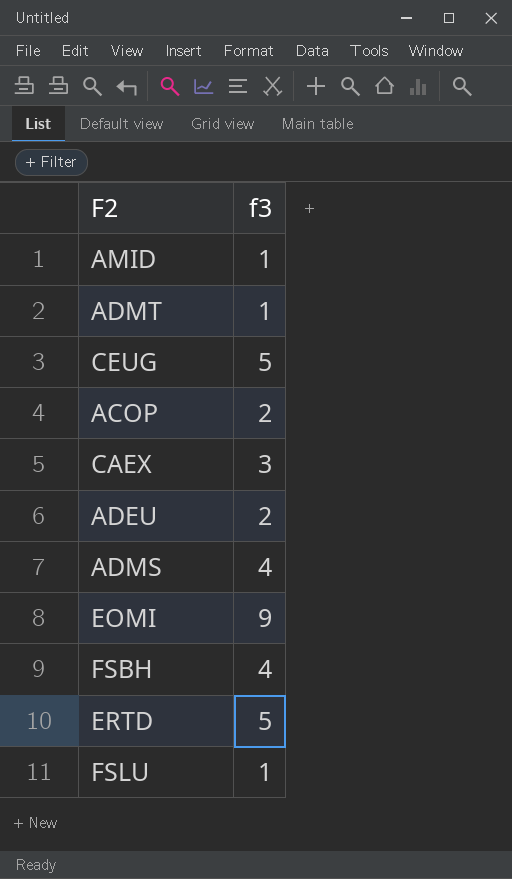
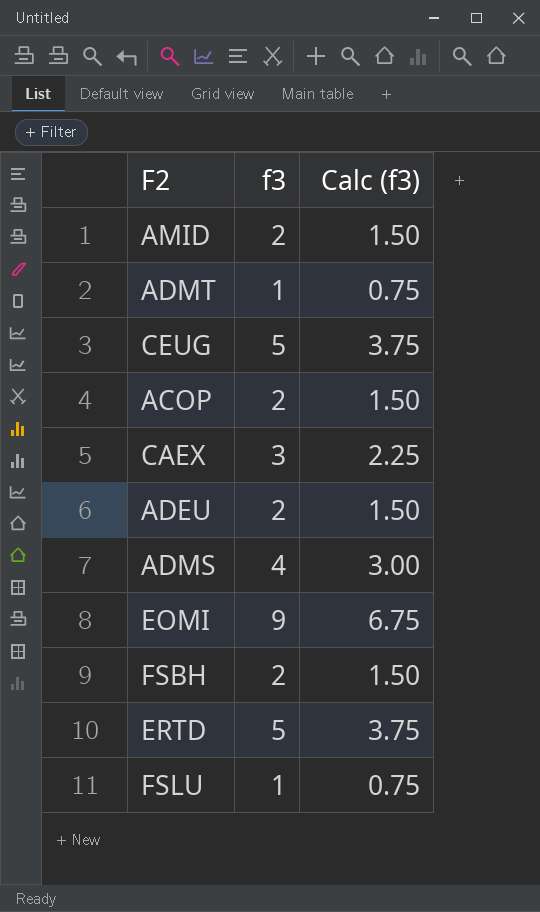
column Calc (f3) | formula: none -> [f3] * 0.75
AMID | f3: 1 -> 2
FSBH | f3: 4 -> 2

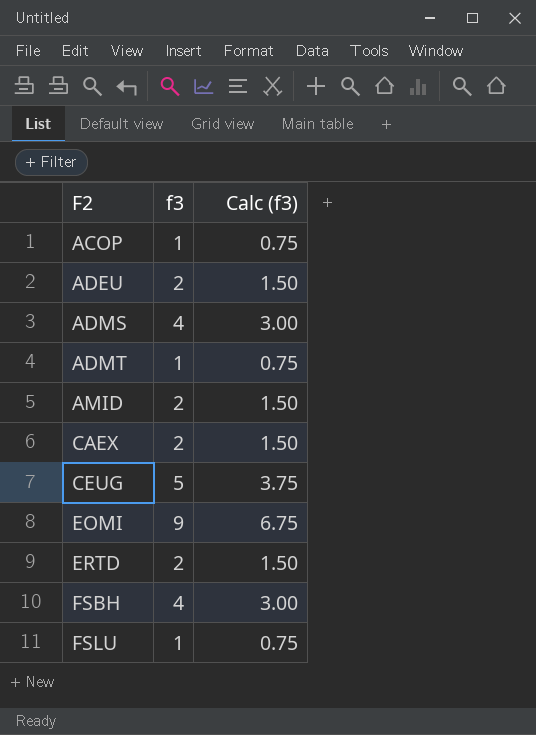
row order: none -> F2 ascending
ACOP | f3: 2 -> 1
ACOP | Calc (f3): 1.50 -> 0.75
CAEX | f3: 3 -> 2
CAEX | Calc (f3): 2.25 -> 1.50
ERTD | f3: 5 -> 2
ERTD | Calc (f3): 3.75 -> 1.50
FSBH | f3: 2 -> 4
FSBH | Calc (f3): 1.50 -> 3.00

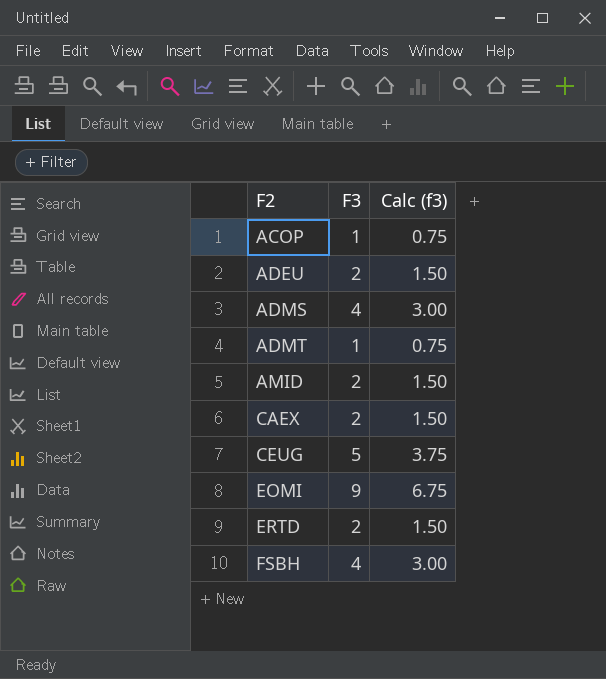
column name: f3 -> F3
row FSLU: 1 | 0.75 -> none

